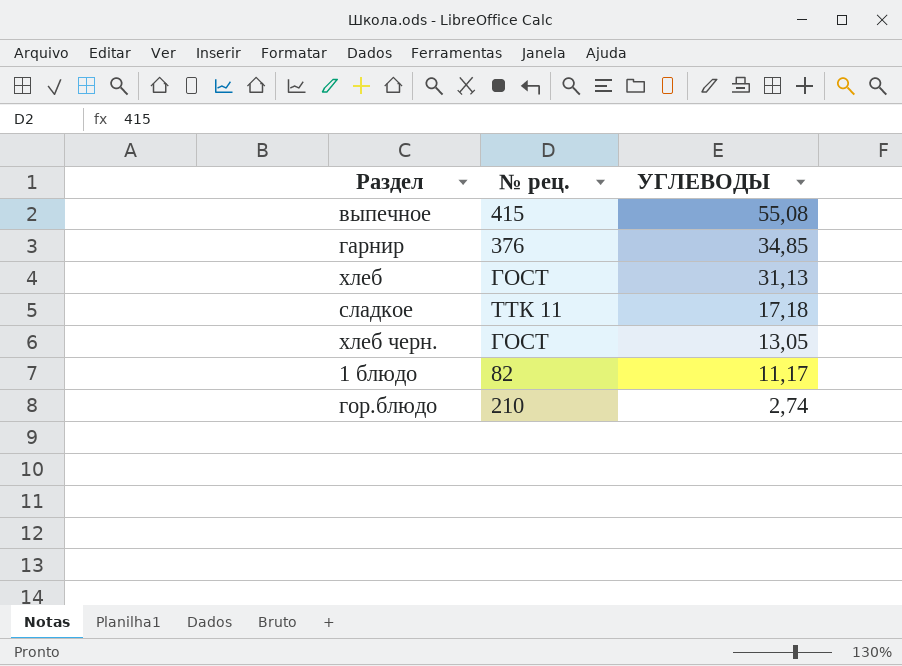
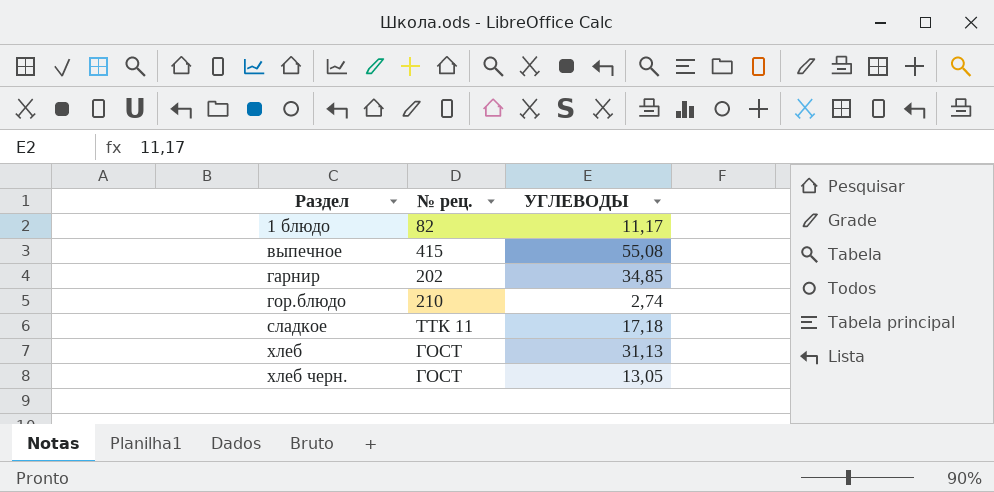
row order: УГЛЕВОДЫ descending -> Раздел ascending
гарнир | № рец.: 376 -> 202

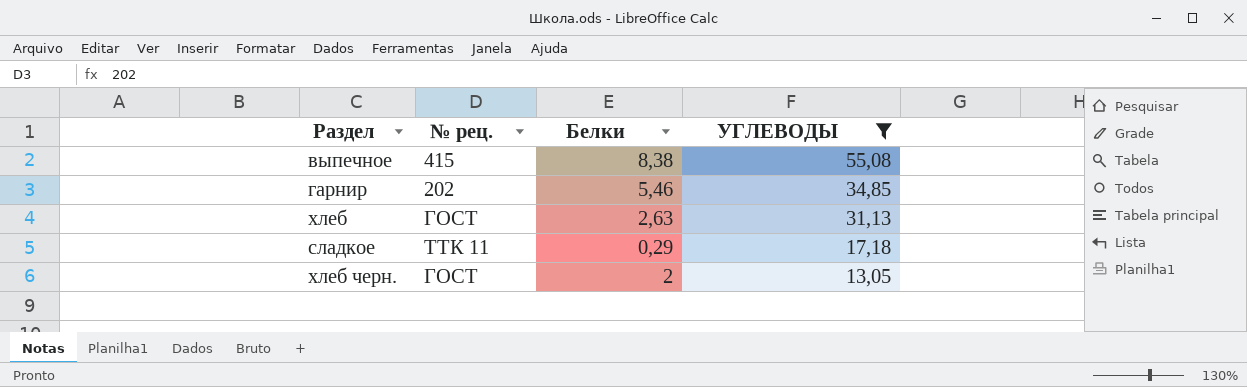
filter: none -> УГЛЕВОДЫ >= 13,05
row order: Раздел ascending -> УГЛЕВОДЫ descending
column Белки | position: none -> 3

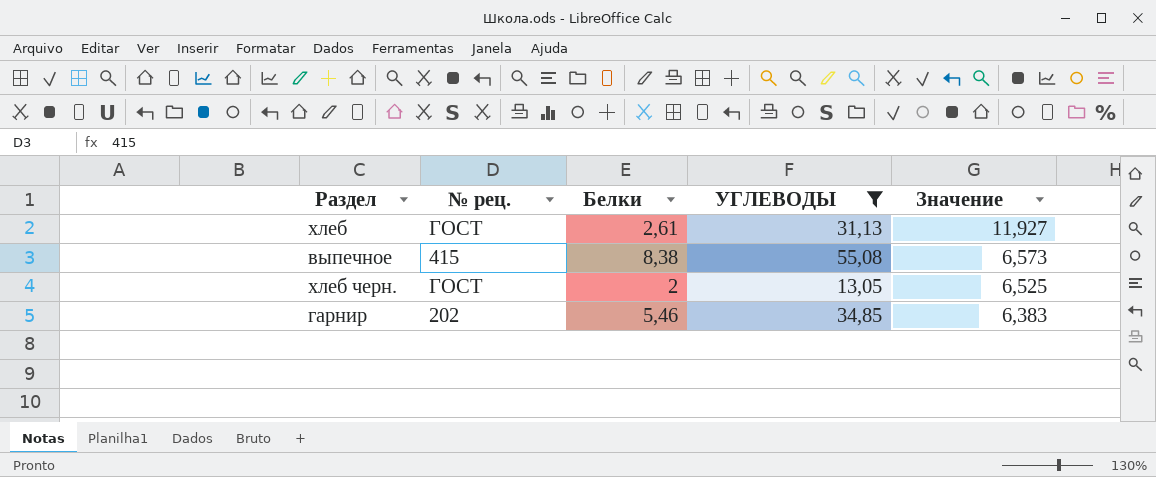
row order: УГЛЕВОДЫ descending -> Значение descending
column Значение | formula: none -> [УГЛЕВОДЫ] / [Белки]
row сладкое: ТТК 11 | 0,29 | 17,18 -> none
хлеб | Белки: 2,63 -> 2,61

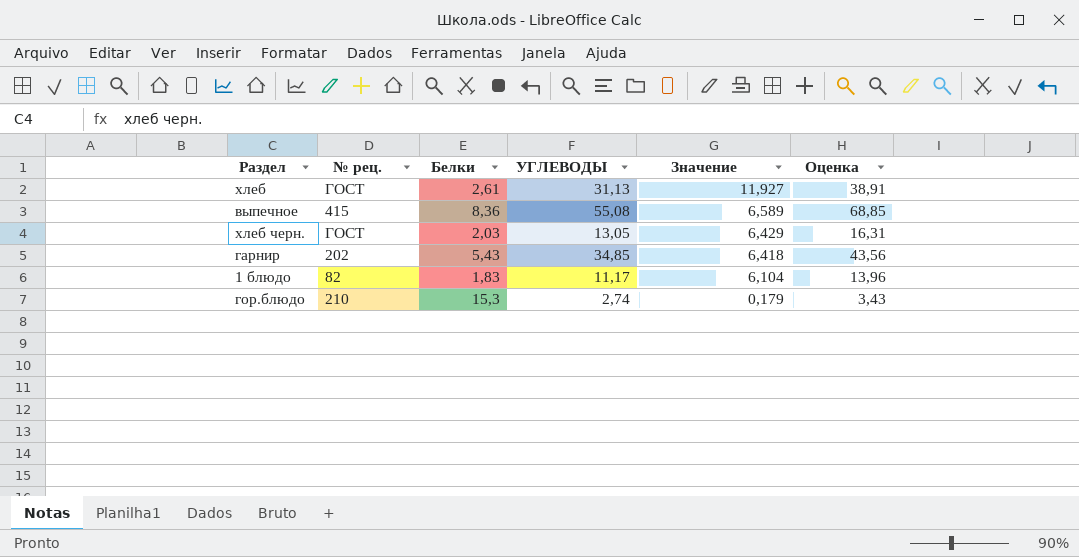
filter: УГЛЕВОДЫ >= 13,05 -> none
column Оценка | formula: none -> [УГЛЕВОДЫ] * 1,25
выпечное | Белки: 8,38 -> 8,36
выпечное | Значение: 6,573 -> 6,589
хлеб черн. | Белки: 2 -> 2,03
хлеб черн. | Значение: 6,525 -> 6,429
гарнир | Белки: 5,46 -> 5,43
гарнир | Значение: 6,383 -> 6,418

